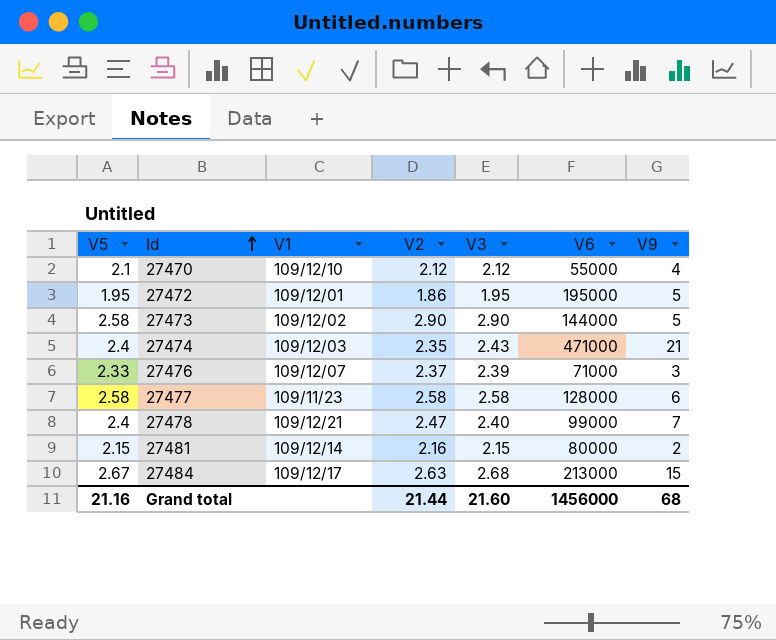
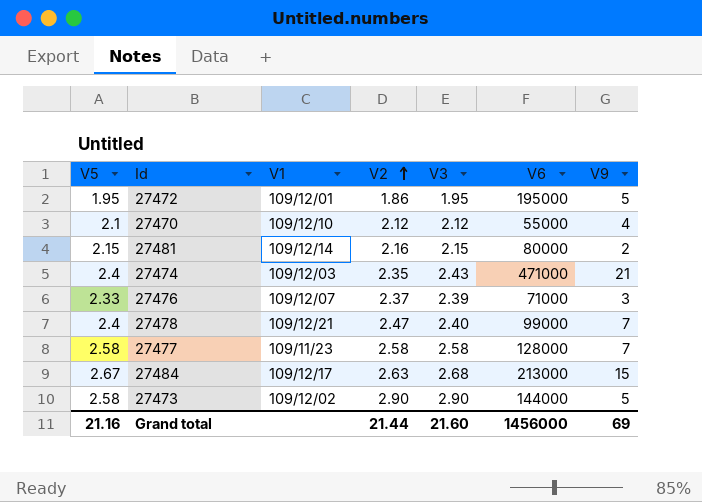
row order: Id ascending -> V2 ascending
27477 | V9: 6 -> 7
Grand total | V9: 68 -> 69

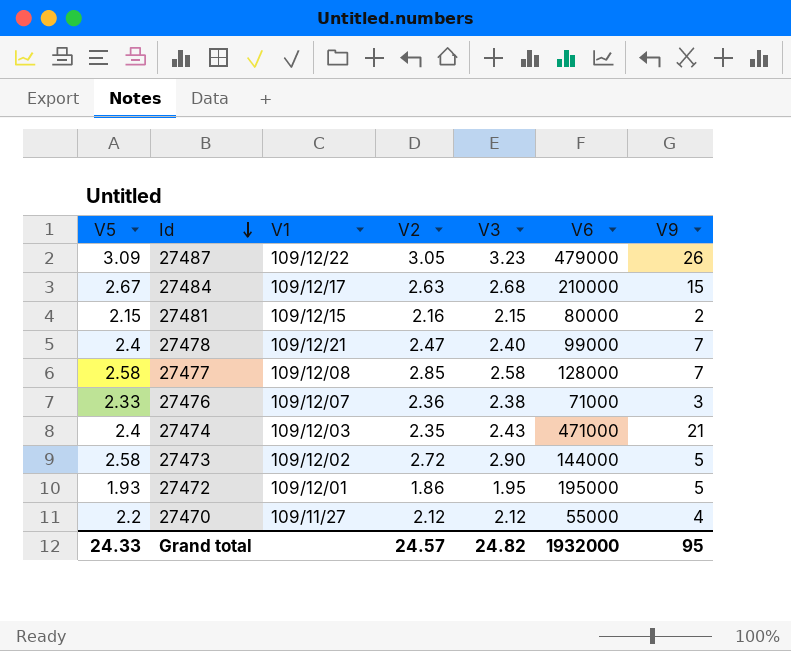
row order: V2 ascending -> Id descending
row 27487: none -> 3.09 | 109/12/22 | 3.05 | 3.23 | 479000 | 26
27484 | V6: 213000 -> 210000
27481 | V1: 109/12/14 -> 109/12/15
27477 | V1: 109/11/23 -> 109/12/08
27477 | V2: 2.58 -> 2.85
27476 | V2: 2.37 -> 2.36
27476 | V3: 2.39 -> 2.38
27473 | V2: 2.90 -> 2.72
27472 | V5: 1.95 -> 1.93
27470 | V5: 2.1 -> 2.2
27470 | V1: 109/12/10 -> 109/11/27
Grand total | V5: 21.16 -> 24.33
Grand total | V2: 21.44 -> 24.57
Grand total | V3: 21.60 -> 24.82
Grand total | V6: 1456000 -> 1932000
Grand total | V9: 69 -> 95

